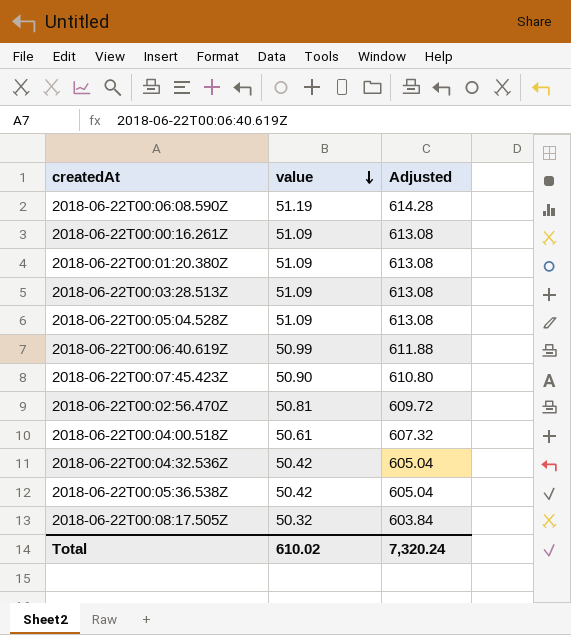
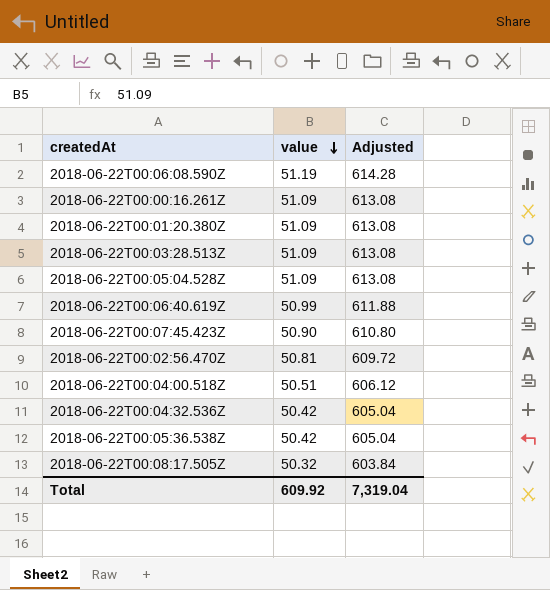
2018-06-22T00:04:00.518Z | value: 50.61 -> 50.51
2018-06-22T00:04:00.518Z | Adjusted: 607.32 -> 606.12
Total | value: 610.02 -> 609.92
Total | Adjusted: 7,320.24 -> 7,319.04

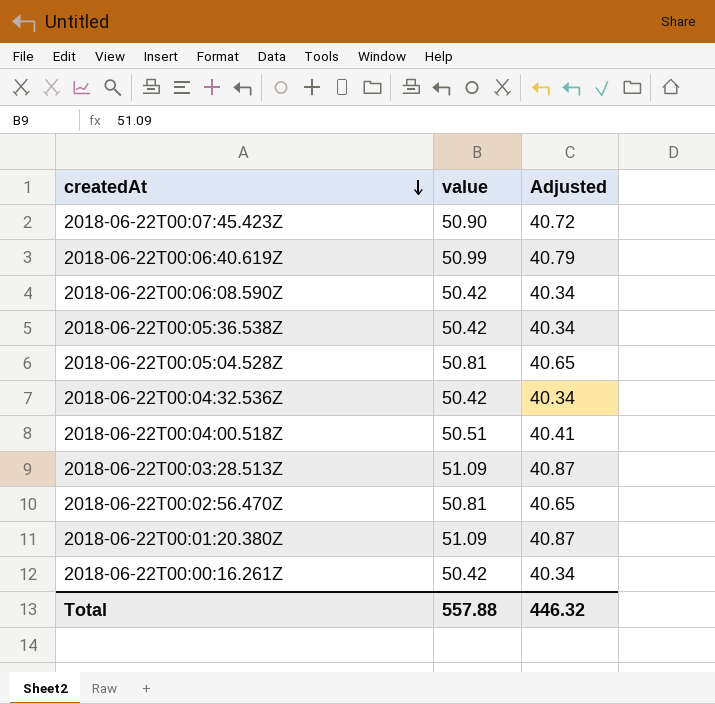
row order: value descending -> createdAt descending
column Adjusted | formula: [value] * 12 -> [value] * 0.8
row 2018-06-22T00:08:17.505Z: 50.32 | 603.84 -> none
2018-06-22T00:06:08.590Z | value: 51.19 -> 50.42
2018-06-22T00:05:04.528Z | value: 51.09 -> 50.81
2018-06-22T00:00:16.261Z | value: 51.09 -> 50.42
Total | value: 609.92 -> 557.88
Total | Adjusted: 7,319.04 -> 446.32

